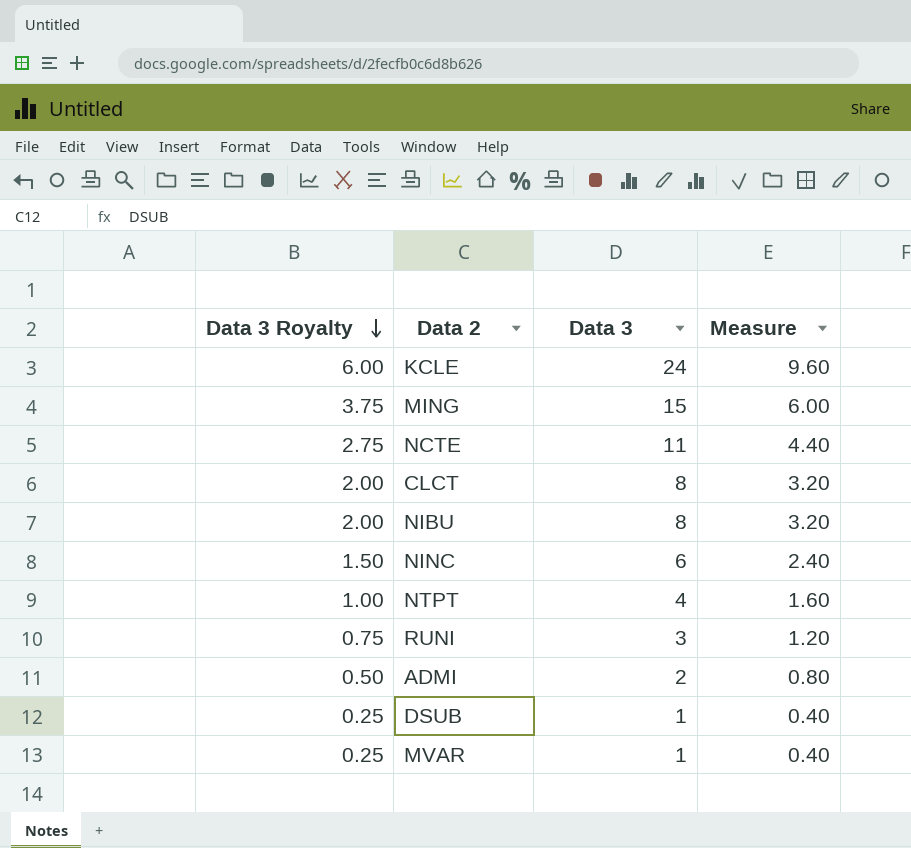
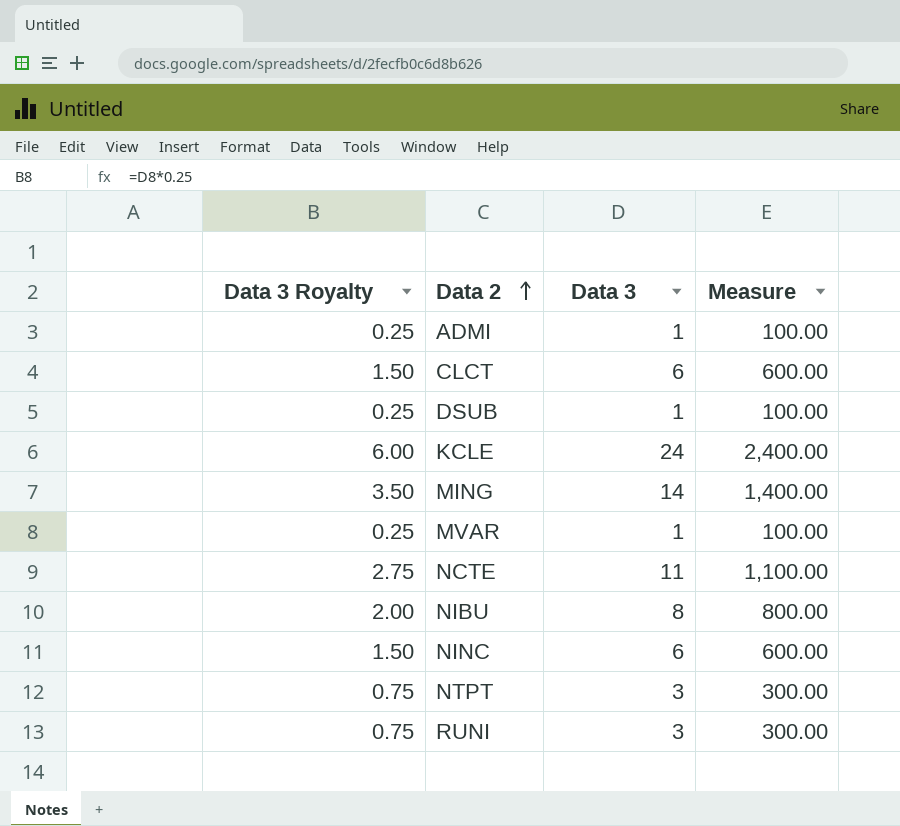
row order: Data 3 Royalty descending -> Data 2 ascending
column Measure | formula: [Data 3] * 0.4 -> [Data 3] * 100
ADMI | Data 3 Royalty: 0.50 -> 0.25
ADMI | Data 3: 2 -> 1
CLCT | Data 3 Royalty: 2.00 -> 1.50
CLCT | Data 3: 8 -> 6
MING | Data 3 Royalty: 3.75 -> 3.50
MING | Data 3: 15 -> 14
NTPT | Data 3 Royalty: 1.00 -> 0.75
NTPT | Data 3: 4 -> 3

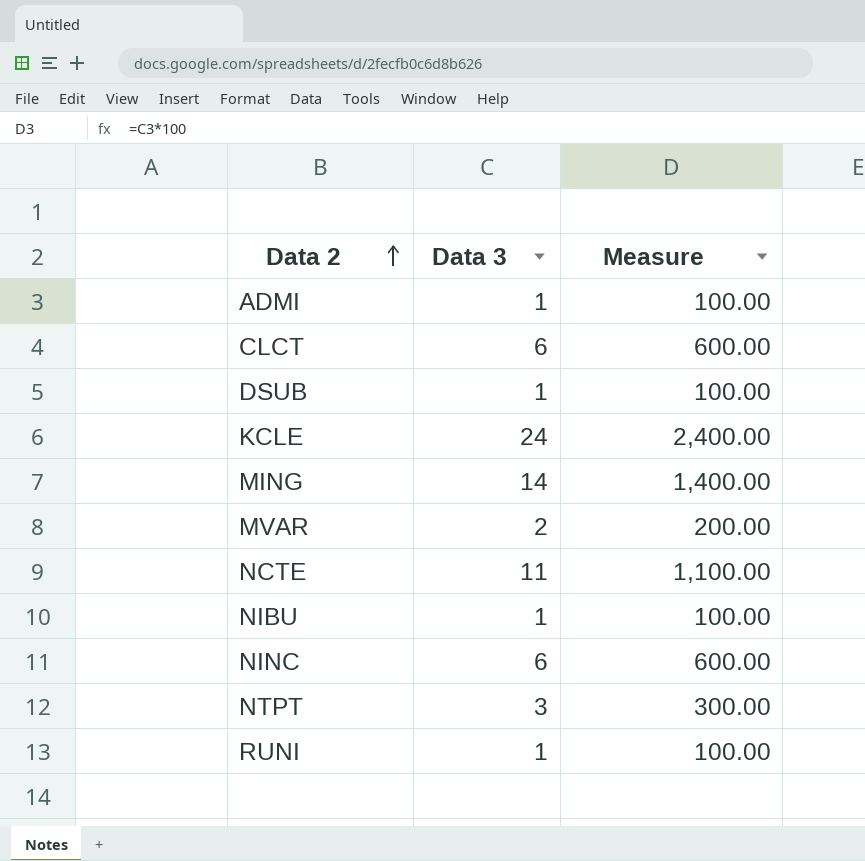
column Data 3 Royalty | formula: [Data 3] * 0.25 -> none
MVAR | Data 3: 1 -> 2
MVAR | Measure: 100.00 -> 200.00
NIBU | Data 3: 8 -> 1
NIBU | Measure: 800.00 -> 100.00
RUNI | Data 3: 3 -> 1
RUNI | Measure: 300.00 -> 100.00

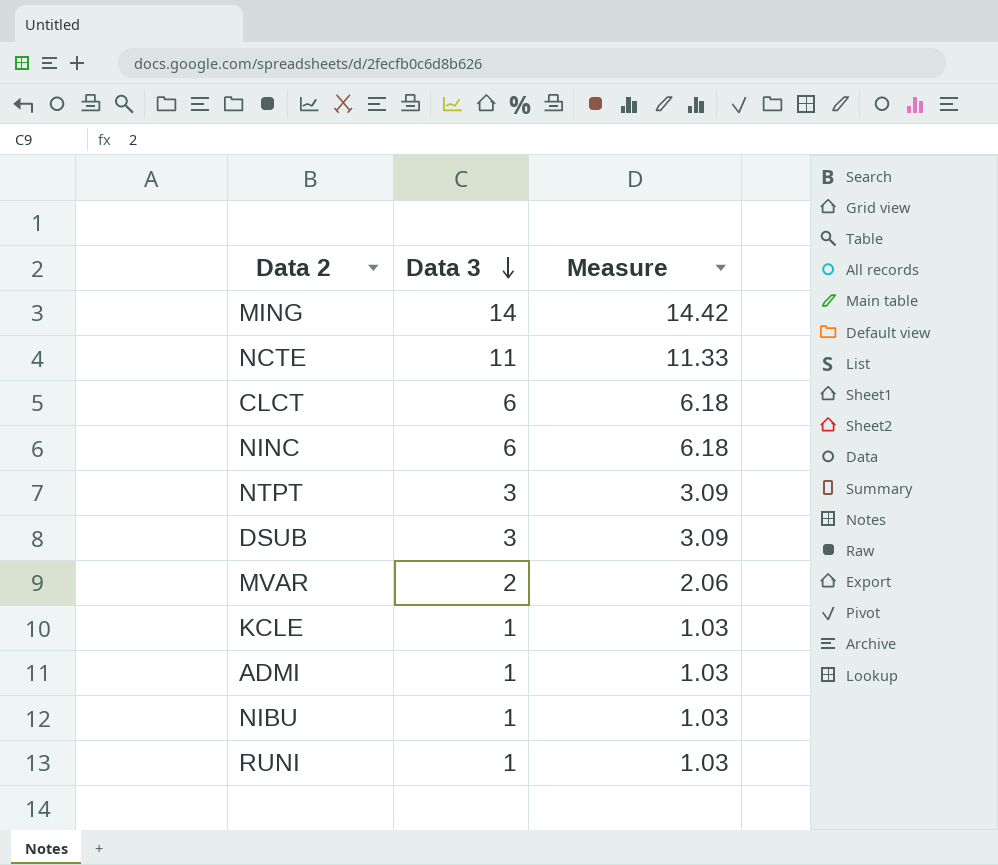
row order: Data 2 ascending -> Data 3 descending
column Measure | formula: [Data 3] * 100 -> [Data 3] * 1.03
DSUB | Data 3: 1 -> 3
KCLE | Data 3: 24 -> 1

